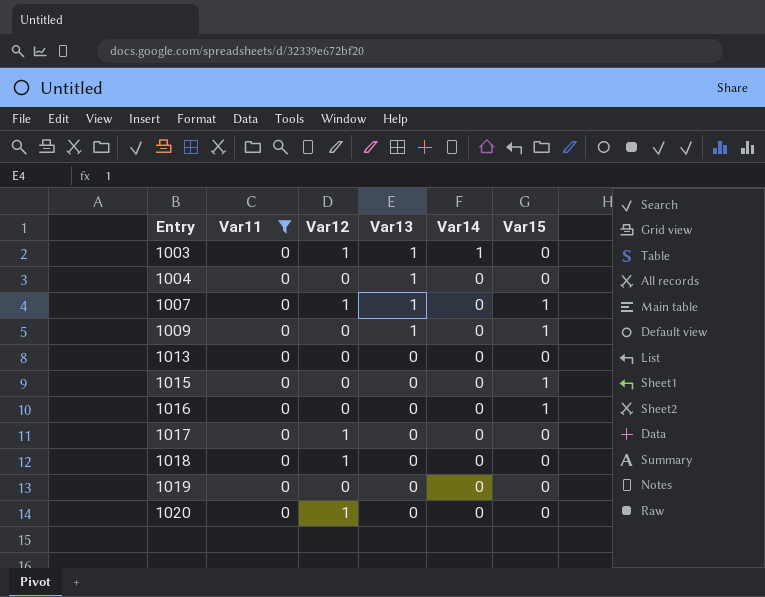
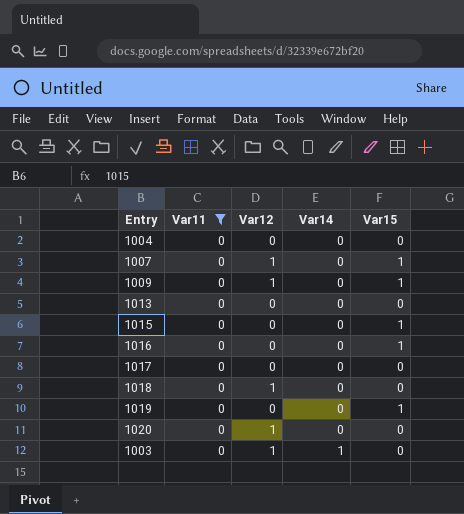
row order: Entry ascending -> Var14 ascending
column Var13 | position: 4 -> none
1009 | Var12: 0 -> 1
1017 | Var12: 1 -> 0
1019 | Var15: 0 -> 1

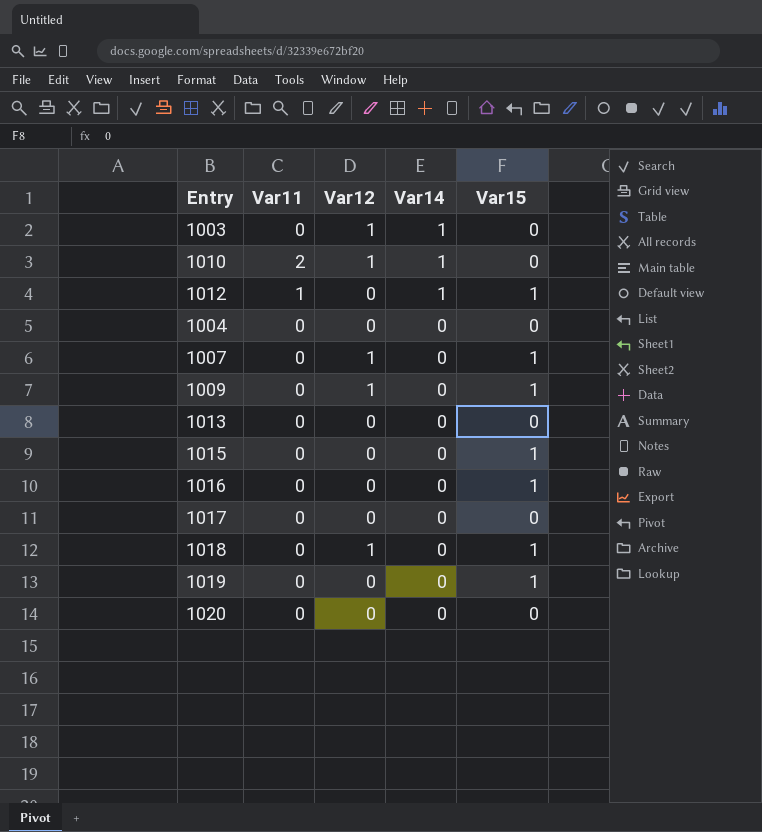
filter: Var11 = 0 -> none
row order: Var14 ascending -> Var14 descending
1018 | Var15: 0 -> 1
1020 | Var12: 1 -> 0

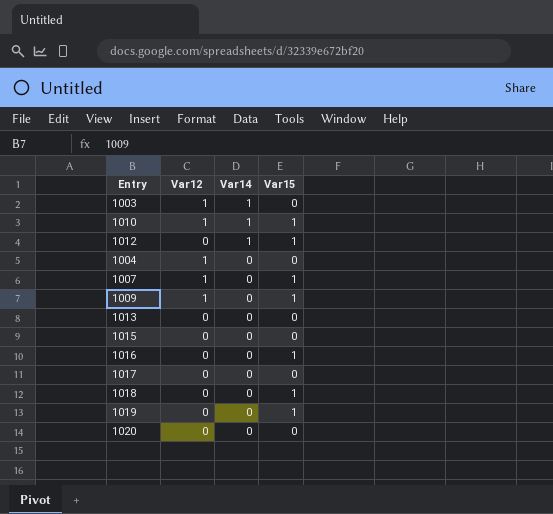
column Var11 | position: 2 -> none
1010 | Var15: 0 -> 1
1004 | Var12: 0 -> 1
1015 | Var15: 1 -> 0
1018 | Var12: 1 -> 0

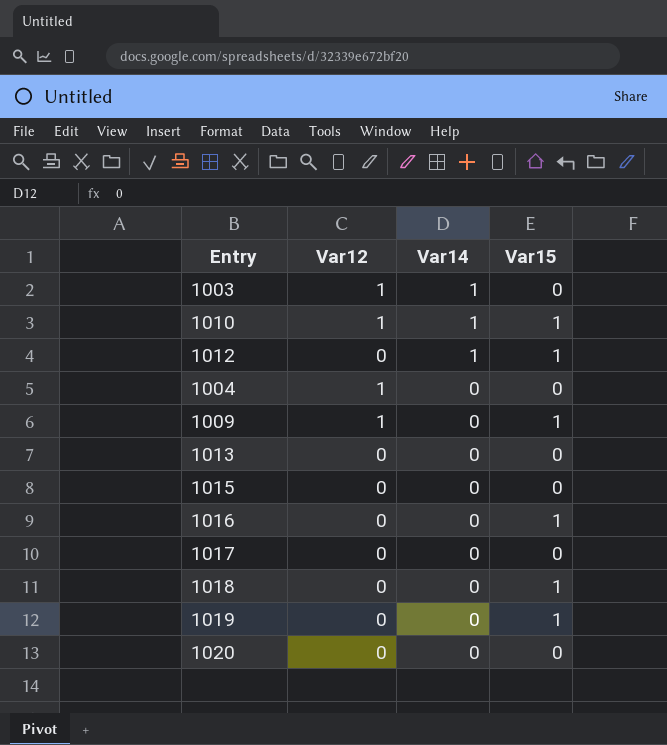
row 1007: 1 | 0 | 1 -> none

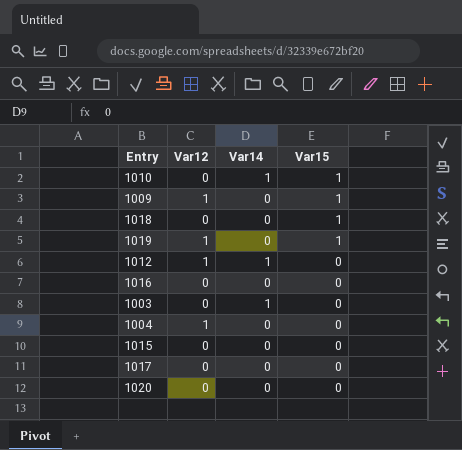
row order: Var14 descending -> Var15 descending
row 1013: 0 | 0 | 0 -> none
1010 | Var12: 1 -> 0
1019 | Var12: 0 -> 1
1012 | Var12: 0 -> 1
1012 | Var15: 1 -> 0
1016 | Var15: 1 -> 0
1003 | Var12: 1 -> 0

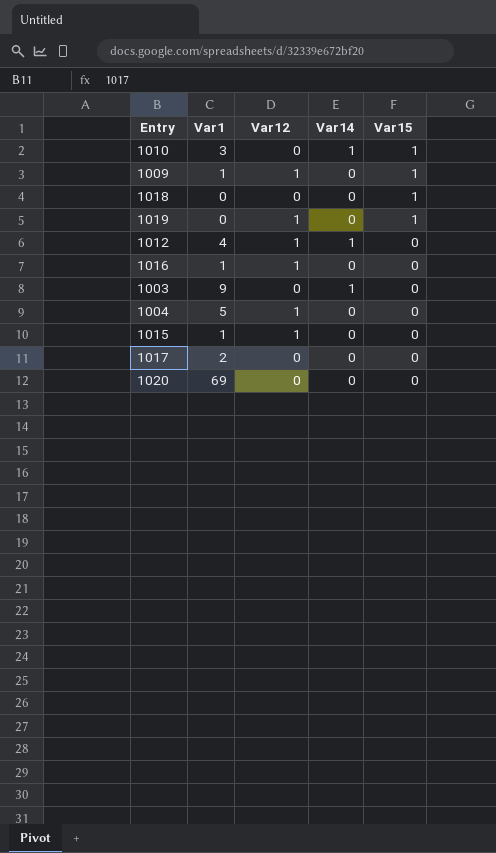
column Var1 | position: none -> 2
1016 | Var12: 0 -> 1
1015 | Var12: 0 -> 1

